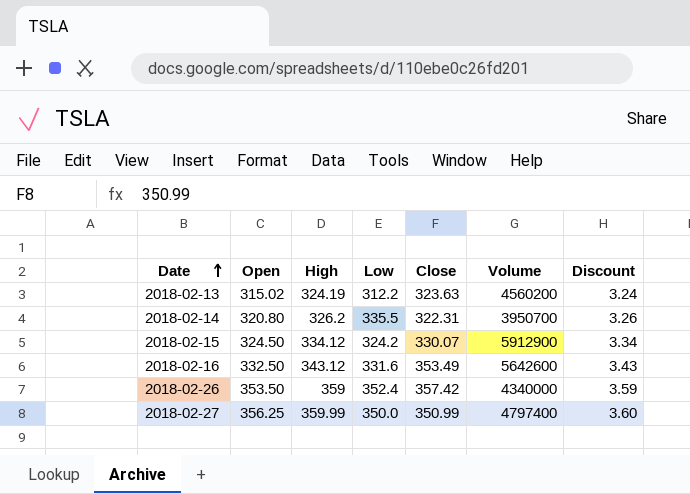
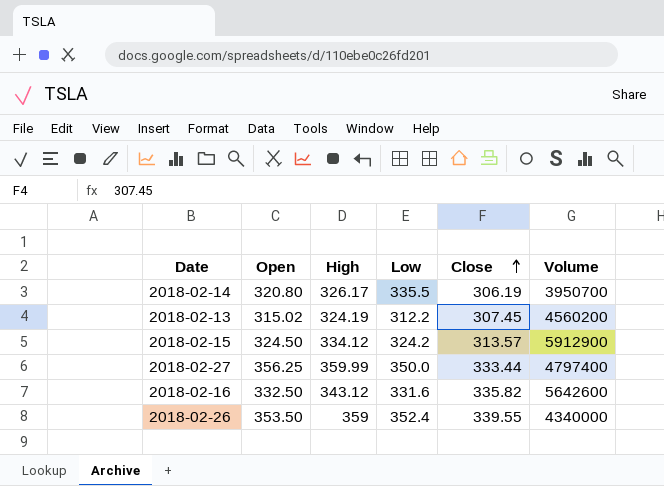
row order: Date ascending -> Close ascending
column Discount | formula: [High] * 0.01 -> none
2018-02-14 | High: 326.2 -> 326.17
2018-02-14 | Close: 322.31 -> 306.19
2018-02-13 | Close: 323.63 -> 307.45
2018-02-15 | Close: 330.07 -> 313.57
2018-02-27 | Close: 350.99 -> 333.44
2018-02-16 | Close: 353.49 -> 335.82
2018-02-26 | Close: 357.42 -> 339.55

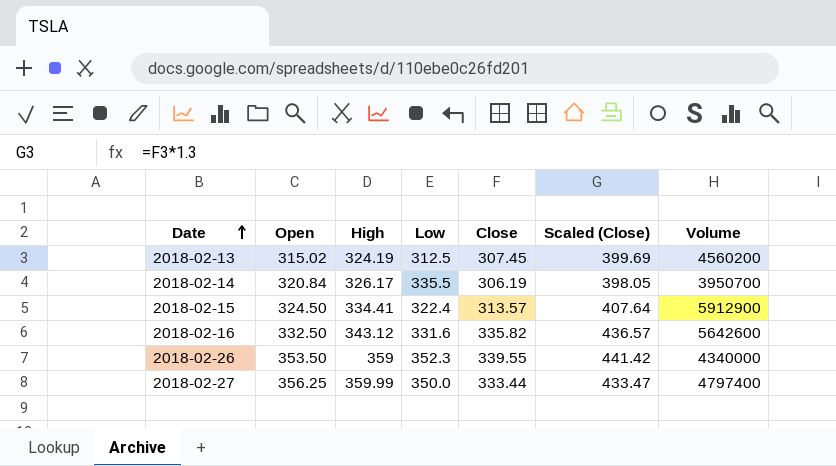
row order: Close ascending -> Date ascending
column Scaled (Close) | formula: none -> [Close] * 1.3
2018-02-13 | Low: 312.2 -> 312.5
2018-02-14 | Open: 320.80 -> 320.84
2018-02-15 | High: 334.12 -> 334.41
2018-02-15 | Low: 324.2 -> 322.4
2018-02-26 | Low: 352.4 -> 352.3

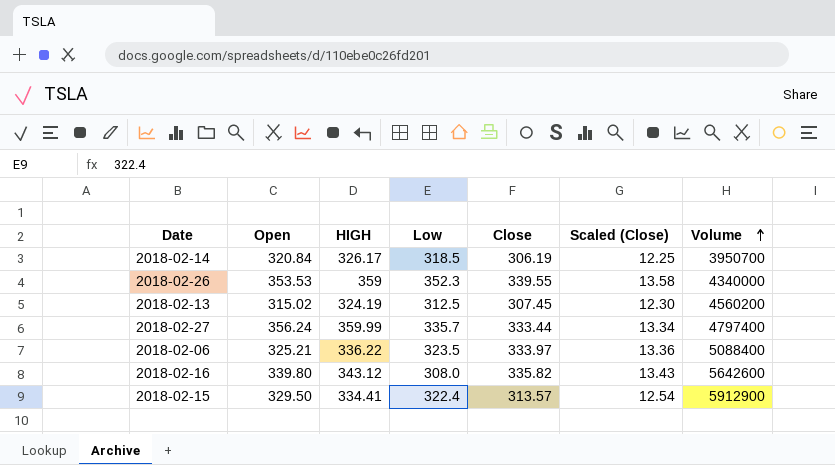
row order: Date ascending -> Volume ascending
column name: High -> HIGH
column Scaled (Close) | formula: [Close] * 1.3 -> [Close] * 0.04
2018-02-14 | Low: 335.5 -> 318.5
2018-02-26 | Open: 353.50 -> 353.53
2018-02-27 | Open: 356.25 -> 356.24
2018-02-27 | Low: 350.0 -> 335.7
row 2018-02-06: none -> 325.21 | 336.22 | 323.5 | 333.97 | 13.36 | 5088400
2018-02-16 | Open: 332.50 -> 339.80
2018-02-16 | Low: 331.6 -> 308.0
2018-02-15 | Open: 324.50 -> 329.50

